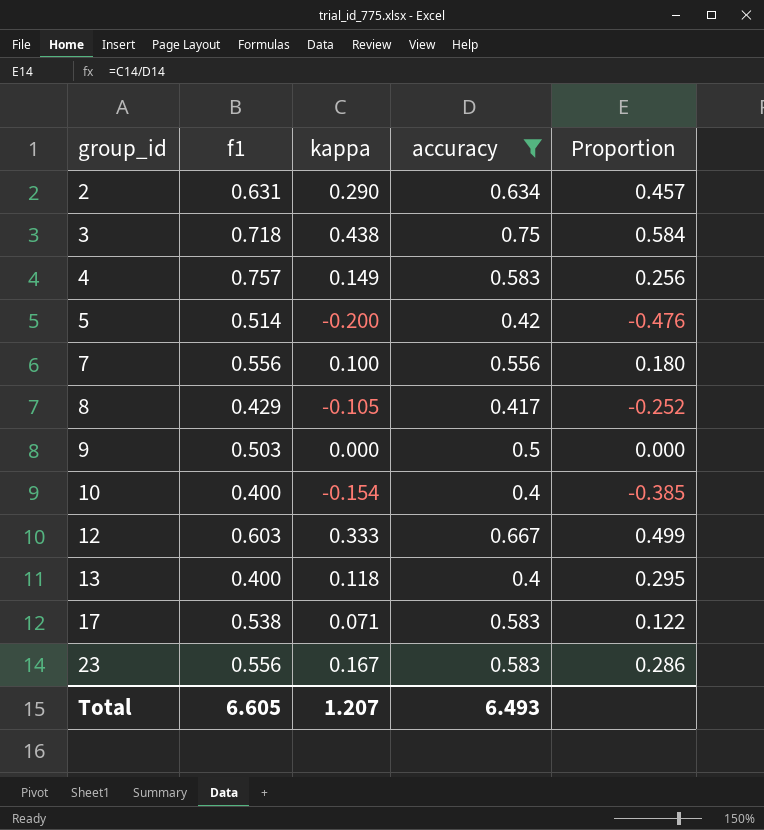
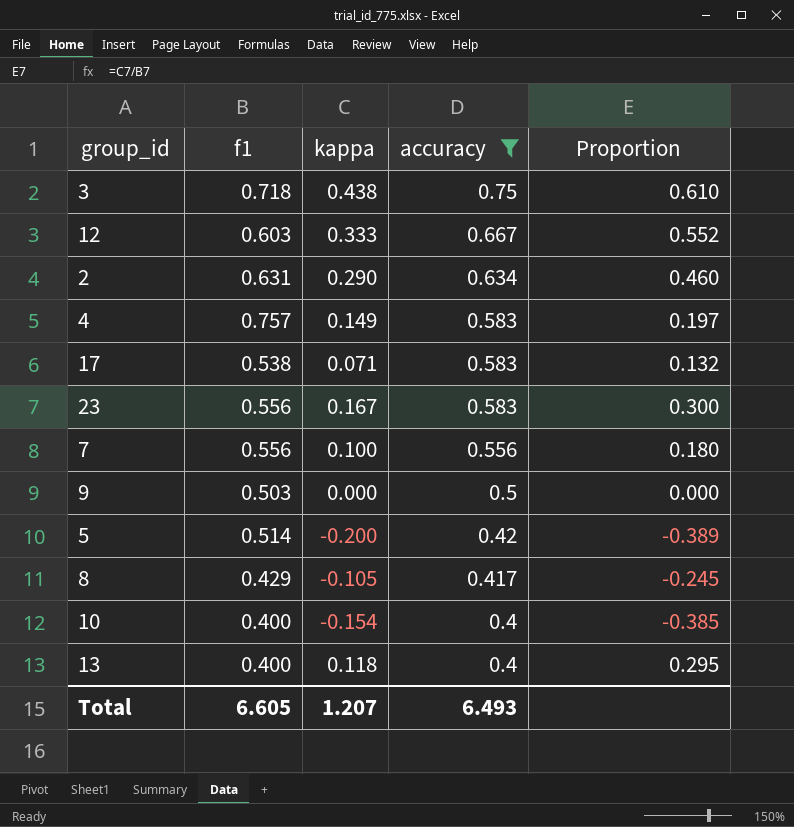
row order: group_id ascending -> accuracy descending
column Proportion | formula: [kappa] / [accuracy] -> [kappa] / [f1]

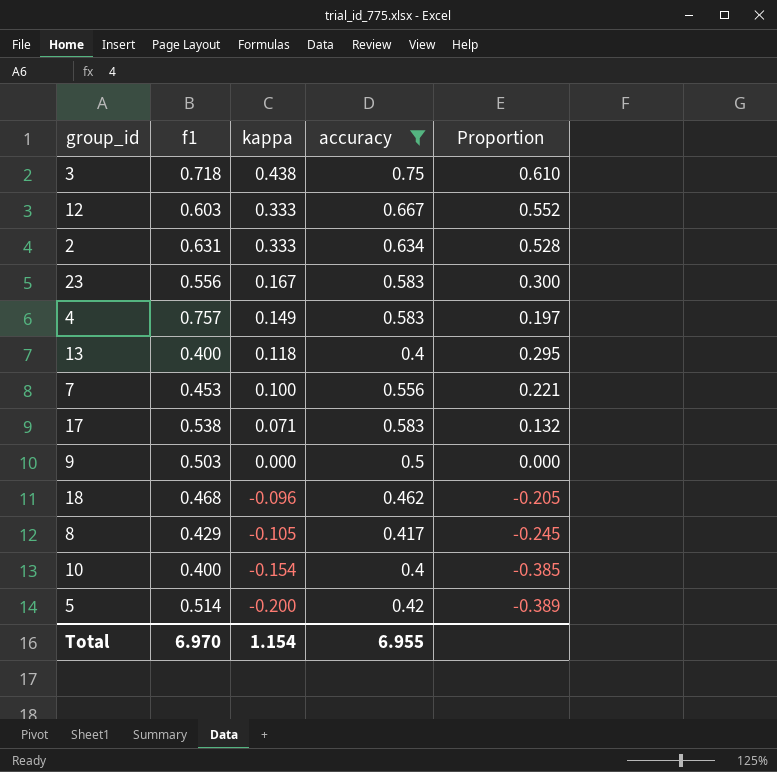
row order: accuracy descending -> kappa descending
2 | kappa: 0.290 -> 0.333
2 | Proportion: 0.460 -> 0.528
7 | f1: 0.556 -> 0.453
7 | Proportion: 0.180 -> 0.221
row 18: none -> 0.468 | -0.096 | 0.462 | -0.205
Total | f1: 6.605 -> 6.970
Total | kappa: 1.207 -> 1.154
Total | accuracy: 6.493 -> 6.955

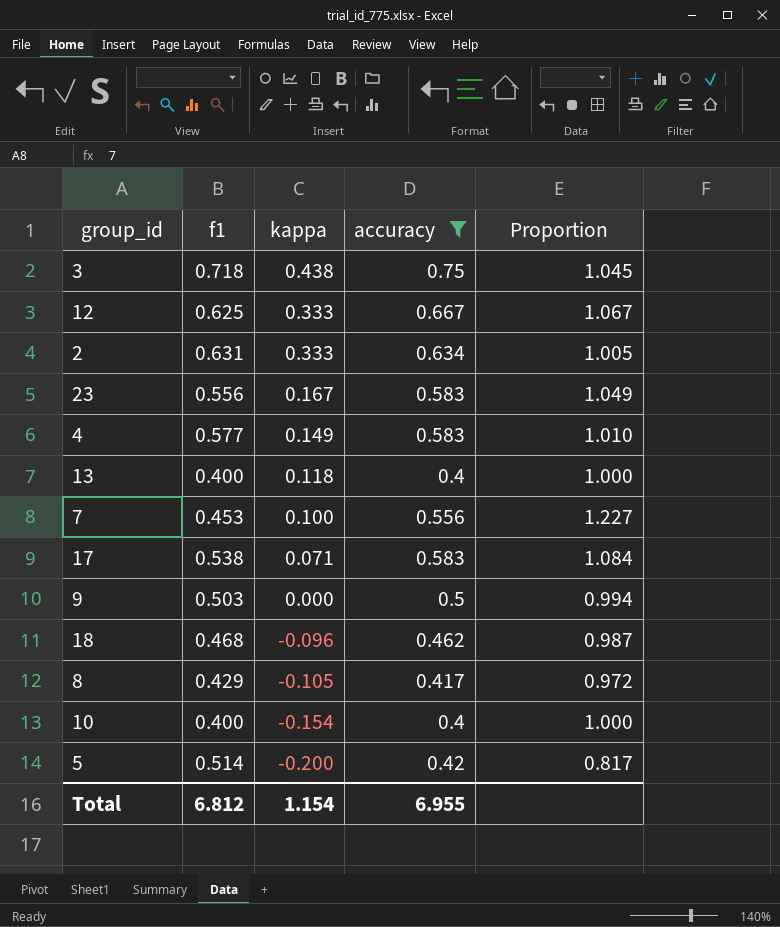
column Proportion | formula: [kappa] / [f1] -> [accuracy] / [f1]
12 | f1: 0.603 -> 0.625
4 | f1: 0.757 -> 0.577
Total | f1: 6.970 -> 6.812

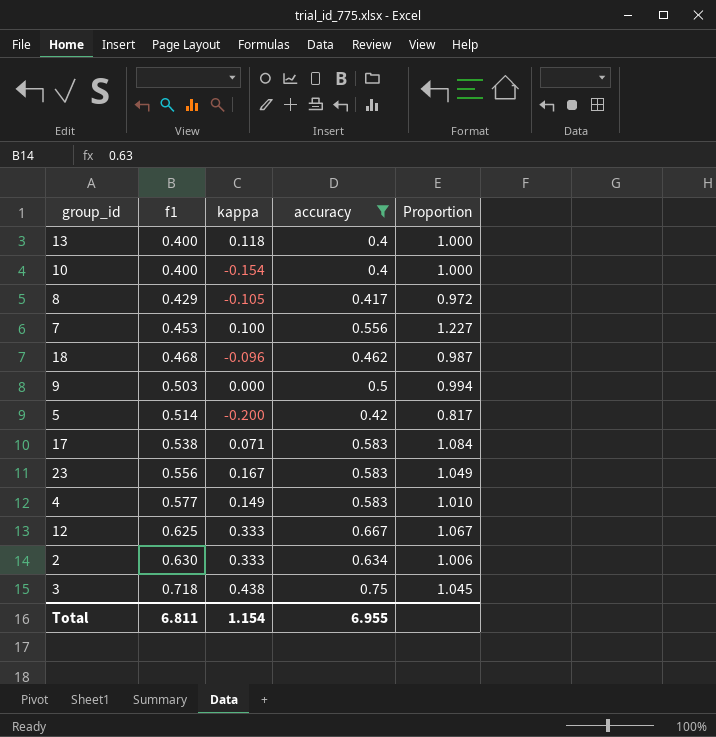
row order: kappa descending -> f1 ascending
2 | f1: 0.631 -> 0.630
2 | Proportion: 1.005 -> 1.006
Total | f1: 6.812 -> 6.811

